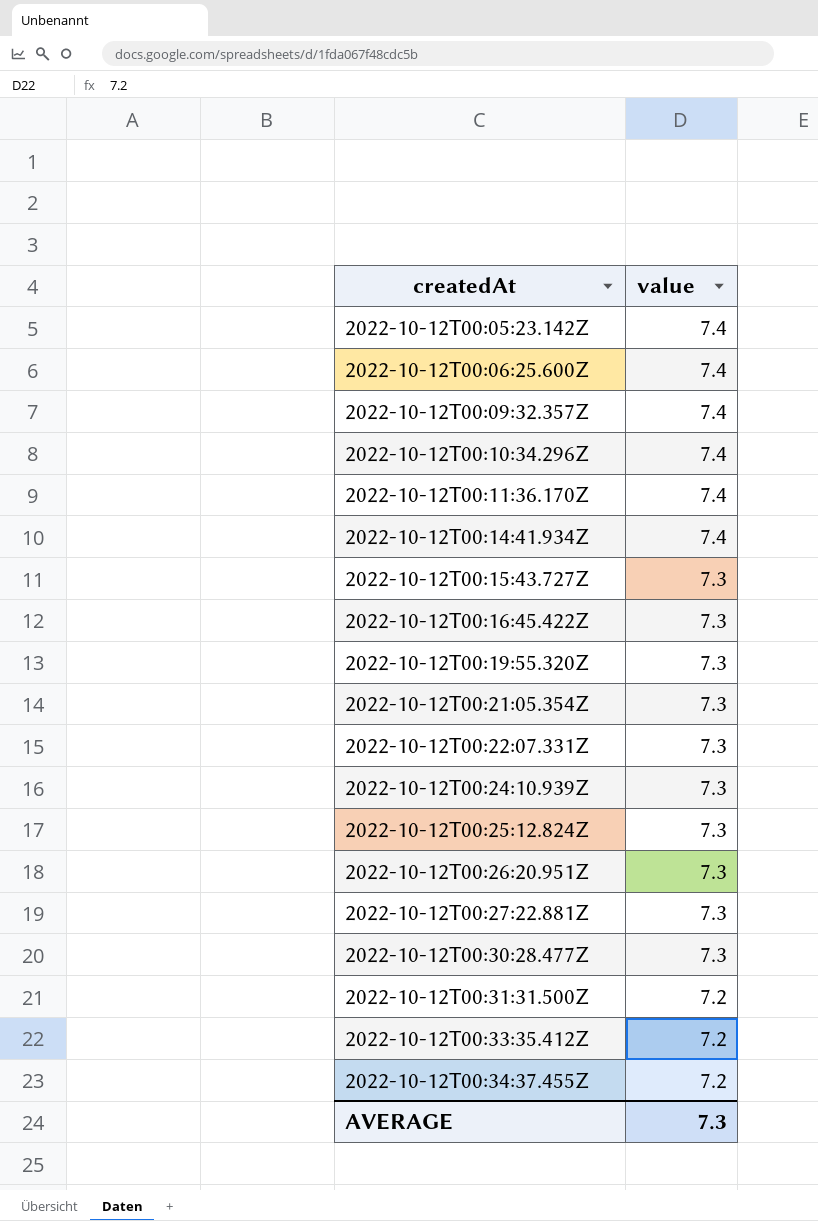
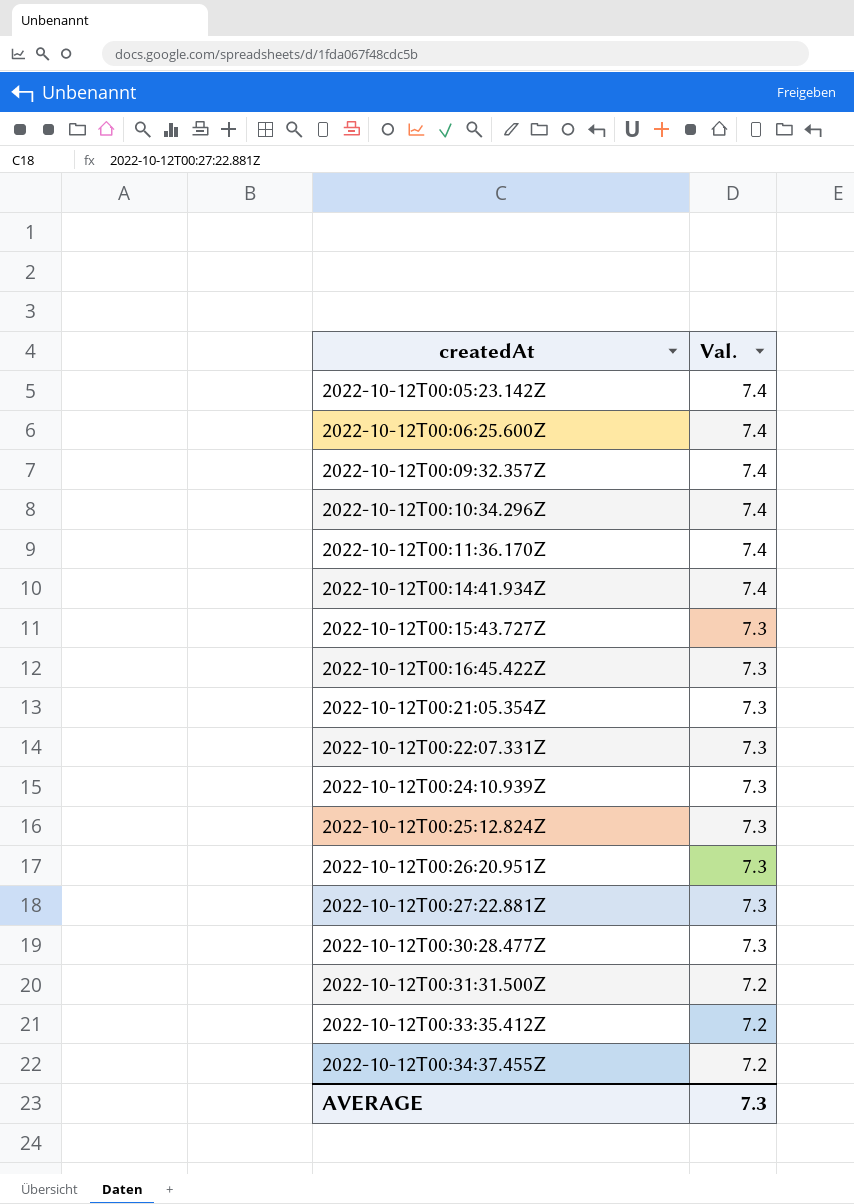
column name: value -> Val.
row 2022-10-12T00:19:55.320Z: 7.3 -> none

